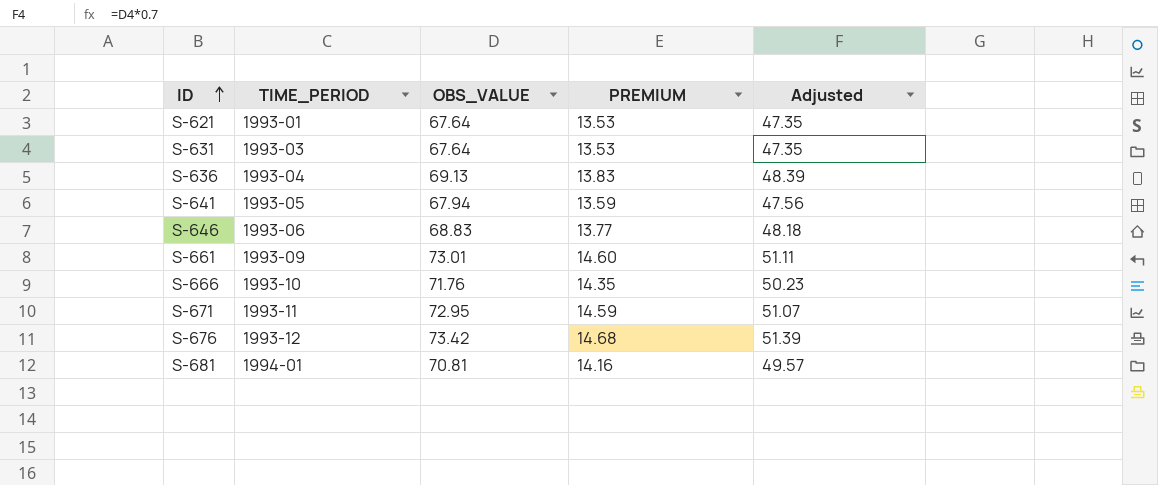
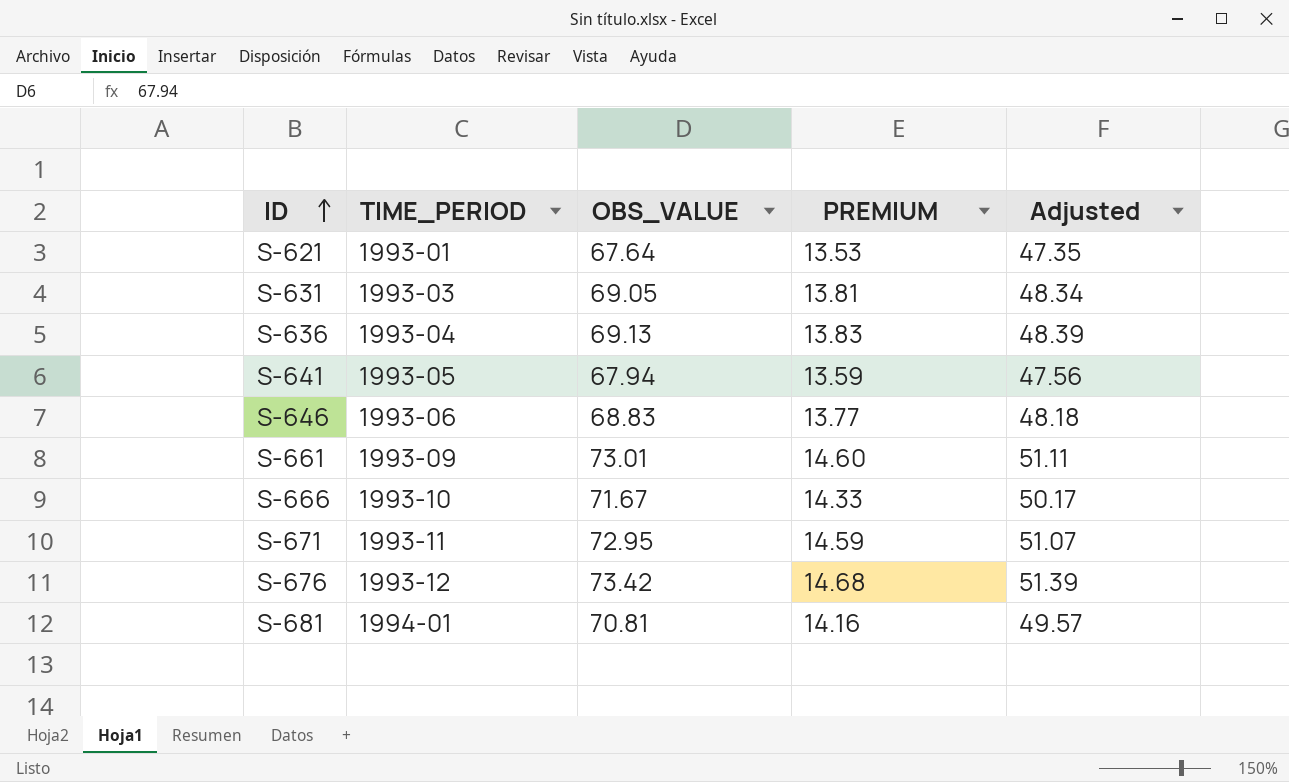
S-631 | OBS_VALUE: 67.64 -> 69.05
S-631 | PREMIUM: 13.53 -> 13.81
S-631 | Adjusted: 47.35 -> 48.34
S-666 | OBS_VALUE: 71.76 -> 71.67
S-666 | PREMIUM: 14.35 -> 14.33
S-666 | Adjusted: 50.23 -> 50.17

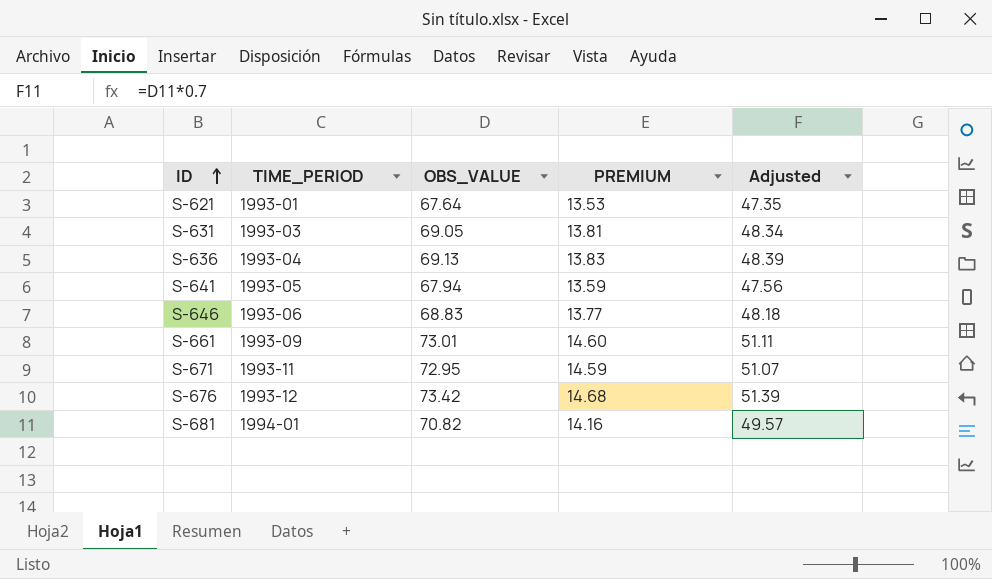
row S-666: 1993-10 | 71.67 | 14.33 | 50.17 -> none
S-681 | OBS_VALUE: 70.81 -> 70.82

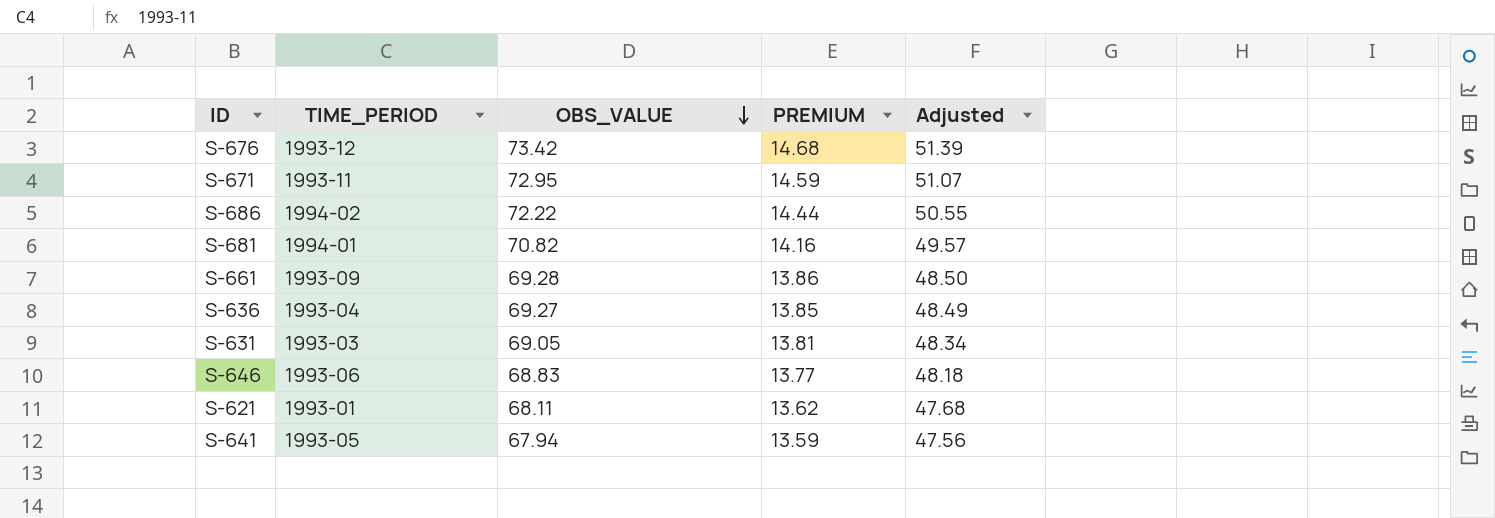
row order: ID ascending -> OBS_VALUE descending
row S-686: none -> 1994-02 | 72.22 | 14.44 | 50.55
S-661 | OBS_VALUE: 73.01 -> 69.28
S-661 | PREMIUM: 14.60 -> 13.86
S-661 | Adjusted: 51.11 -> 48.50
S-636 | OBS_VALUE: 69.13 -> 69.27
S-636 | PREMIUM: 13.83 -> 13.85
S-636 | Adjusted: 48.39 -> 48.49
S-621 | OBS_VALUE: 67.64 -> 68.11
S-621 | PREMIUM: 13.53 -> 13.62
S-621 | Adjusted: 47.35 -> 47.68

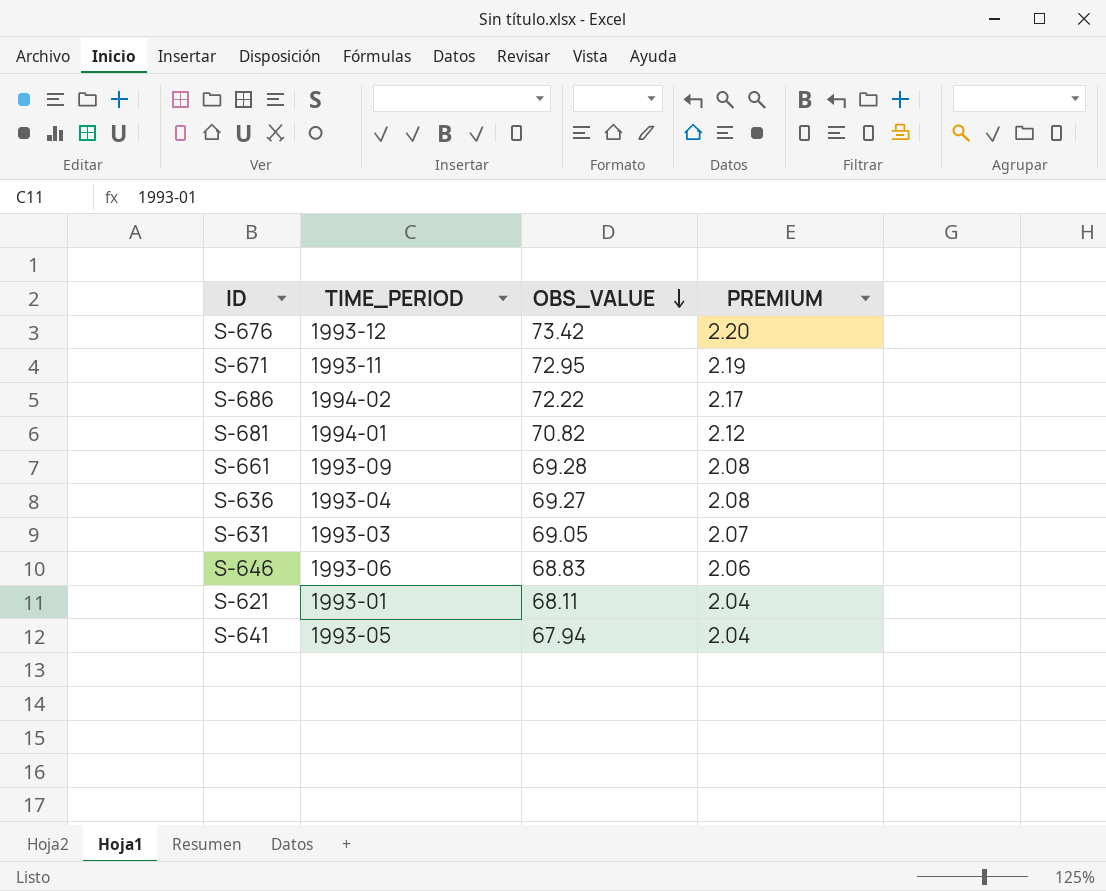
column Adjusted | formula: [OBS_VALUE] * 0.7 -> none
column PREMIUM | formula: [OBS_VALUE] * 0.2 -> [OBS_VALUE] * 0.03

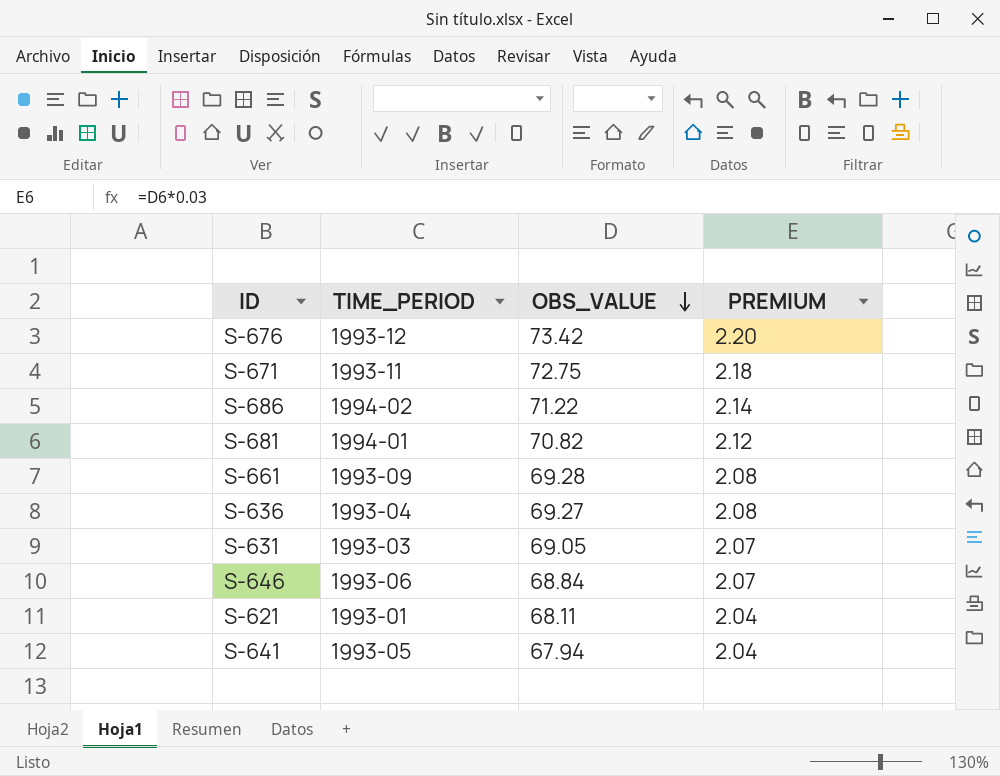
S-671 | OBS_VALUE: 72.95 -> 72.75
S-671 | PREMIUM: 2.19 -> 2.18
S-686 | OBS_VALUE: 72.22 -> 71.22
S-686 | PREMIUM: 2.17 -> 2.14
S-646 | OBS_VALUE: 68.83 -> 68.84
S-646 | PREMIUM: 2.06 -> 2.07

